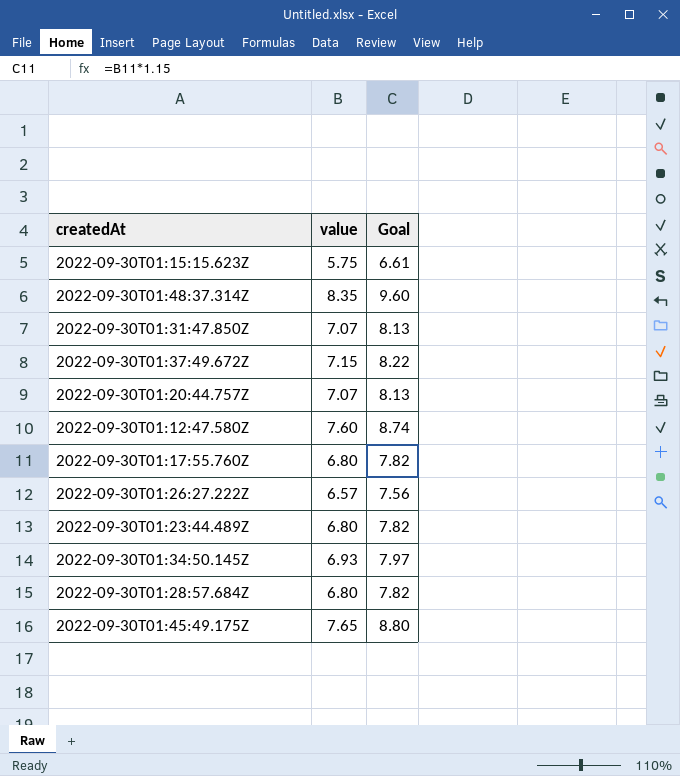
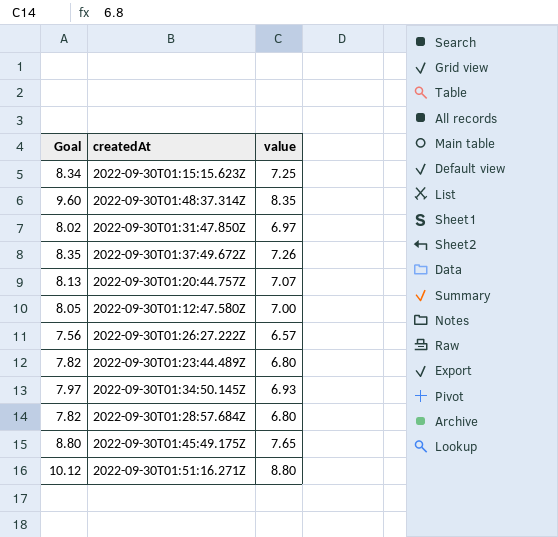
column Goal | position: 3 -> 1
row 2022-09-30T01:17:55.760Z: 6.80 | 7.82 -> none
2022-09-30T01:15:15.623Z | Goal: 6.61 -> 8.34
2022-09-30T01:15:15.623Z | value: 5.75 -> 7.25
2022-09-30T01:31:47.850Z | Goal: 8.13 -> 8.02
2022-09-30T01:31:47.850Z | value: 7.07 -> 6.97
2022-09-30T01:37:49.672Z | Goal: 8.22 -> 8.35
2022-09-30T01:37:49.672Z | value: 7.15 -> 7.26
2022-09-30T01:12:47.580Z | Goal: 8.74 -> 8.05
2022-09-30T01:12:47.580Z | value: 7.60 -> 7.00
row 2022-09-30T01:51:16.271Z: none -> 10.12 | 8.80

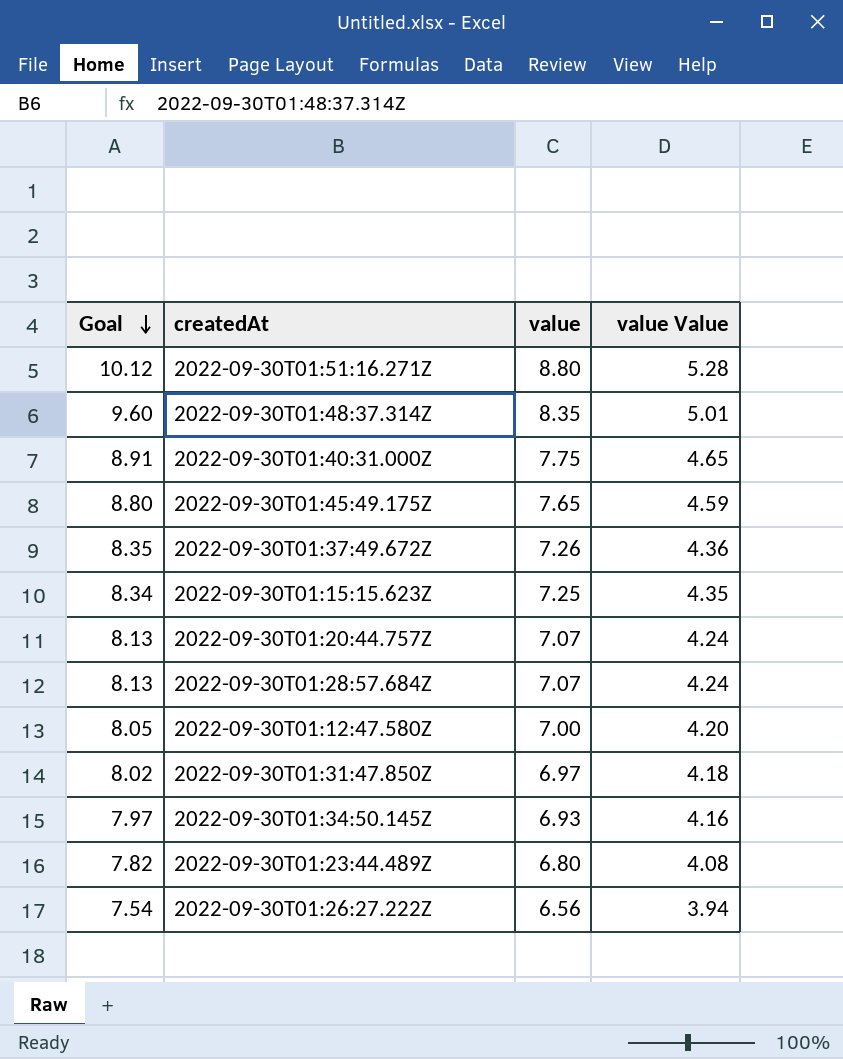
row order: none -> Goal descending
column value Value | formula: none -> [value] * 0.6
row 2022-09-30T01:40:31.000Z: none -> 8.91 | 7.75 | 4.65
2022-09-30T01:28:57.684Z | Goal: 7.82 -> 8.13
2022-09-30T01:28:57.684Z | value: 6.80 -> 7.07
2022-09-30T01:26:27.222Z | Goal: 7.56 -> 7.54
2022-09-30T01:26:27.222Z | value: 6.57 -> 6.56

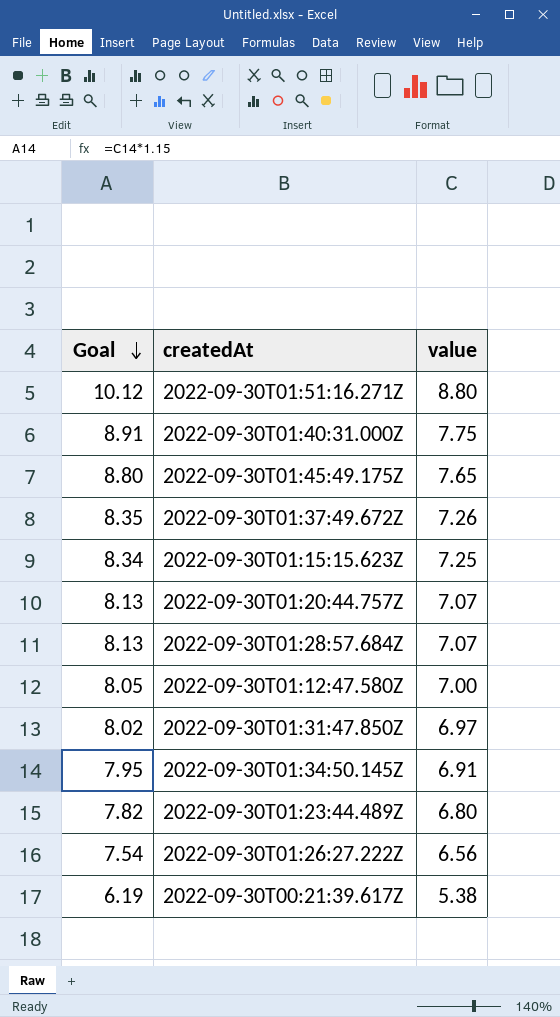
column value Value | formula: [value] * 0.6 -> none
row 2022-09-30T01:48:37.314Z: 9.60 | 8.35 | 5.01 -> none
2022-09-30T01:34:50.145Z | Goal: 7.97 -> 7.95
2022-09-30T01:34:50.145Z | value: 6.93 -> 6.91
row 2022-09-30T00:21:39.617Z: none -> 6.19 | 5.38

